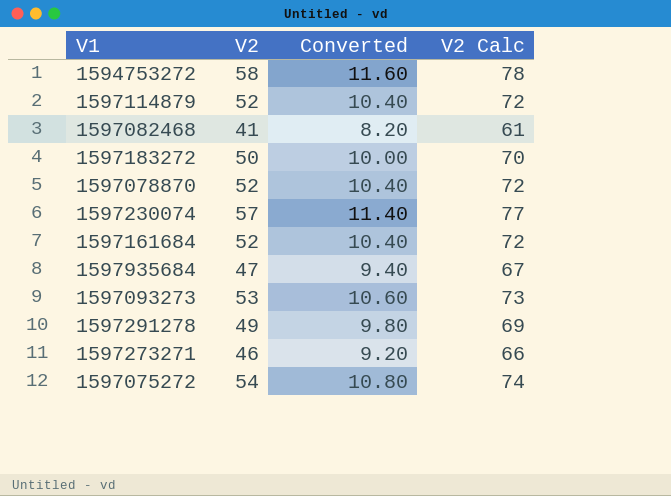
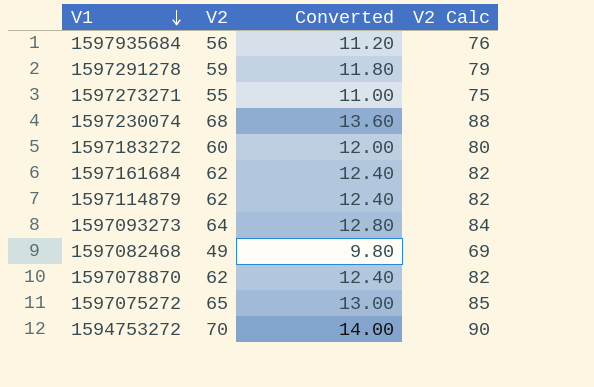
row order: none -> V1 descending
1597935684 | V2: 47 -> 56
1597935684 | Converted: 9.40 -> 11.20
1597935684 | V2 Calc: 67 -> 76
1597291278 | V2: 49 -> 59
1597291278 | Converted: 9.80 -> 11.80
1597291278 | V2 Calc: 69 -> 79
1597273271 | V2: 46 -> 55
1597273271 | Converted: 9.20 -> 11.00
1597273271 | V2 Calc: 66 -> 75
1597230074 | V2: 57 -> 68
1597230074 | Converted: 11.40 -> 13.60
1597230074 | V2 Calc: 77 -> 88
1597183272 | V2: 50 -> 60
1597183272 | Converted: 10.00 -> 12.00
1597183272 | V2 Calc: 70 -> 80
1597161684 | V2: 52 -> 62
1597161684 | Converted: 10.40 -> 12.40
1597161684 | V2 Calc: 72 -> 82
1597114879 | V2: 52 -> 62
1597114879 | Converted: 10.40 -> 12.40
1597114879 | V2 Calc: 72 -> 82
1597093273 | V2: 53 -> 64
1597093273 | Converted: 10.60 -> 12.80
1597093273 | V2 Calc: 73 -> 84
1597082468 | V2: 41 -> 49
1597082468 | Converted: 8.20 -> 9.80
1597082468 | V2 Calc: 61 -> 69
1597078870 | V2: 52 -> 62
1597078870 | Converted: 10.40 -> 12.40
1597078870 | V2 Calc: 72 -> 82
1597075272 | V2: 54 -> 65
1597075272 | Converted: 10.80 -> 13.00
1597075272 | V2 Calc: 74 -> 85
1594753272 | V2: 58 -> 70
1594753272 | Converted: 11.60 -> 14.00
1594753272 | V2 Calc: 78 -> 90

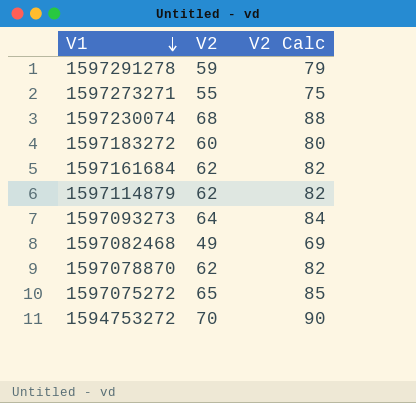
column Converted | formula: [V2] * 0.2 -> none
row 1597935684: 56 | 11.20 | 76 -> none

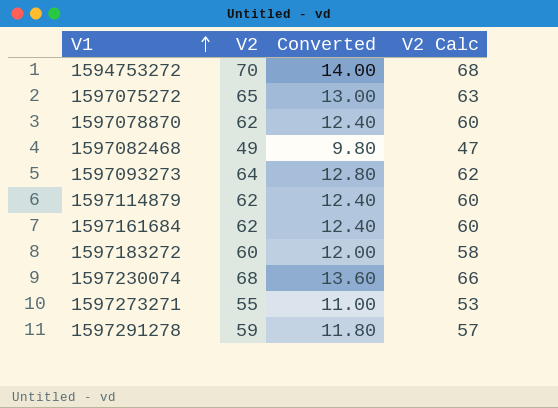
row order: V1 descending -> V1 ascending
column Converted | formula: none -> [V2] * 0.2
column V2 Calc | formula: [V2] + 20 -> [V2] - 2

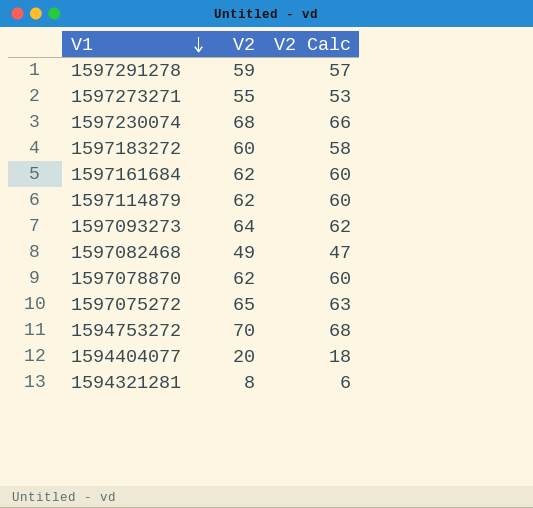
row order: V1 ascending -> V1 descending
column Converted | formula: [V2] * 0.2 -> none
row 1594404077: none -> 20 | 18
row 1594321281: none -> 8 | 6

